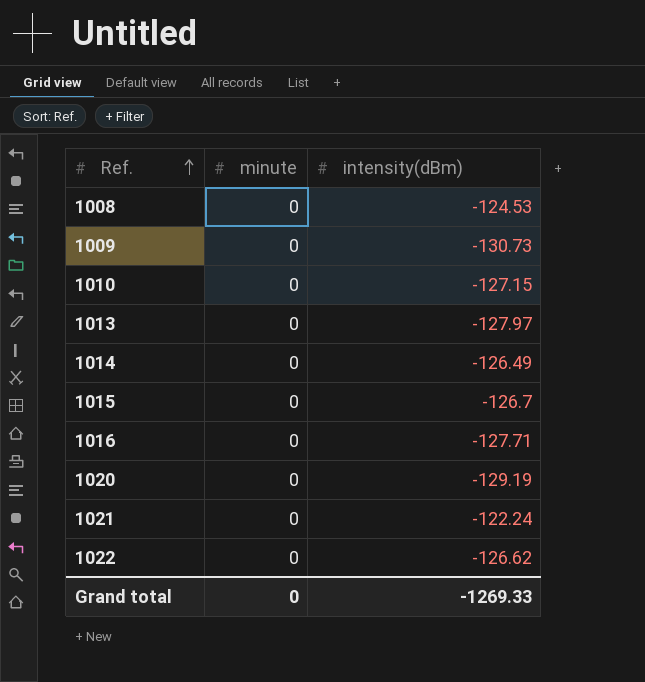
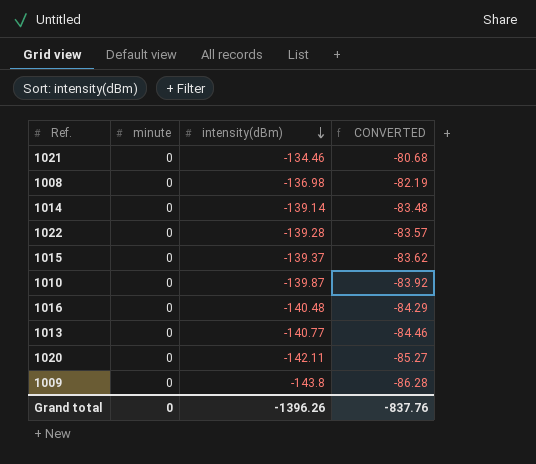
row order: Ref. ascending -> intensity(dBm) descending
column CONVERTED | formula: none -> [intensity(dBm)] * 0.6
1021 | intensity(dBm): -122.24 -> -134.46
1008 | intensity(dBm): -124.53 -> -136.98
1014 | intensity(dBm): -126.49 -> -139.14
1022 | intensity(dBm): -126.62 -> -139.28
1015 | intensity(dBm): -126.7 -> -139.37
1010 | intensity(dBm): -127.15 -> -139.87
1016 | intensity(dBm): -127.71 -> -140.48
1013 | intensity(dBm): -127.97 -> -140.77
1020 | intensity(dBm): -129.19 -> -142.11
1009 | intensity(dBm): -130.73 -> -143.8
Grand total | intensity(dBm): -1269.33 -> -1396.26

